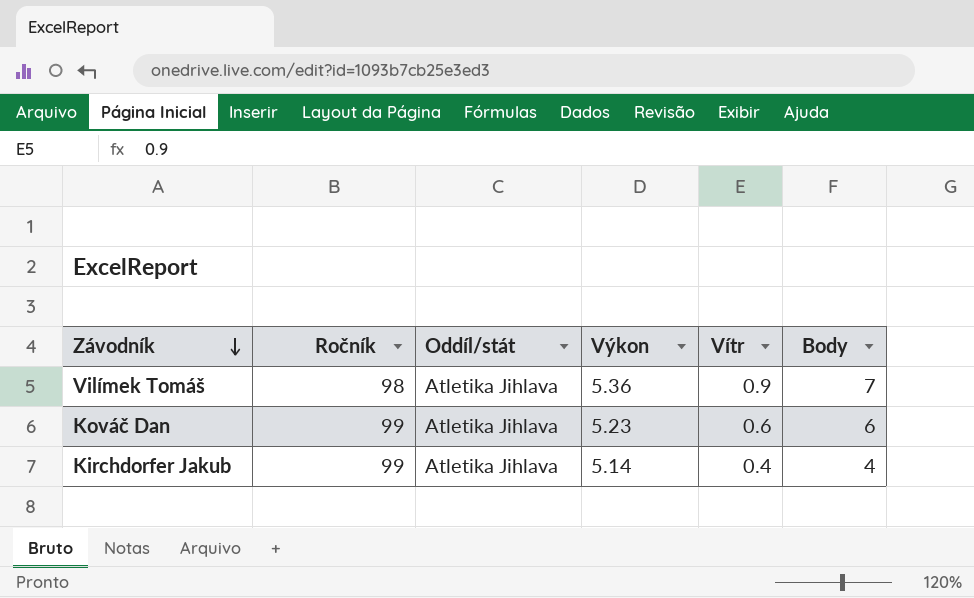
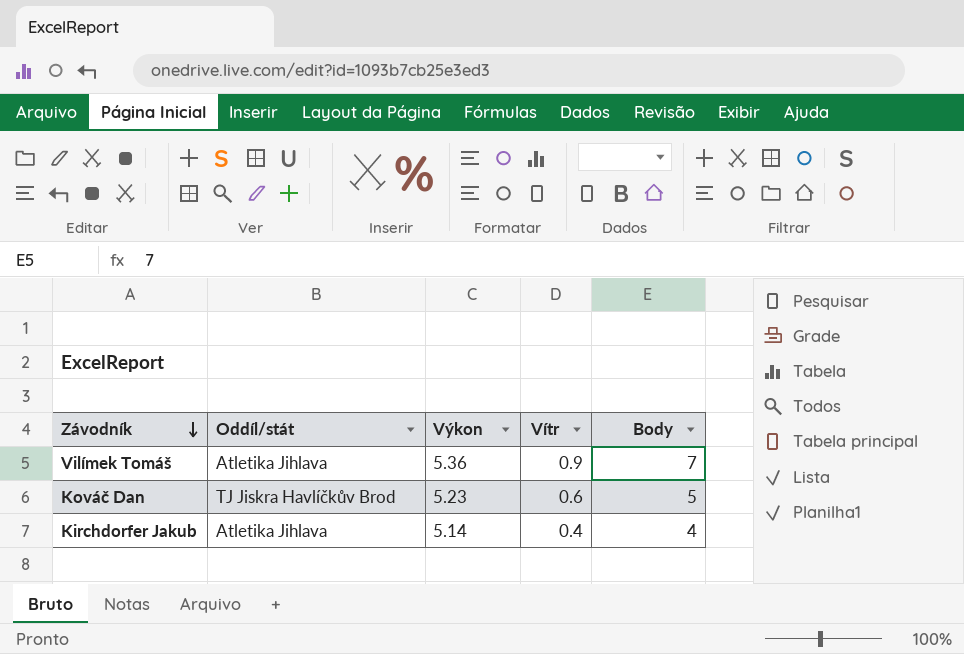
column Ročník | position: 2 -> none
Kováč Dan | Oddíl/stát: Atletika Jihlava -> TJ Jiskra Havlíčkův Brod
Kováč Dan | Body: 6 -> 5

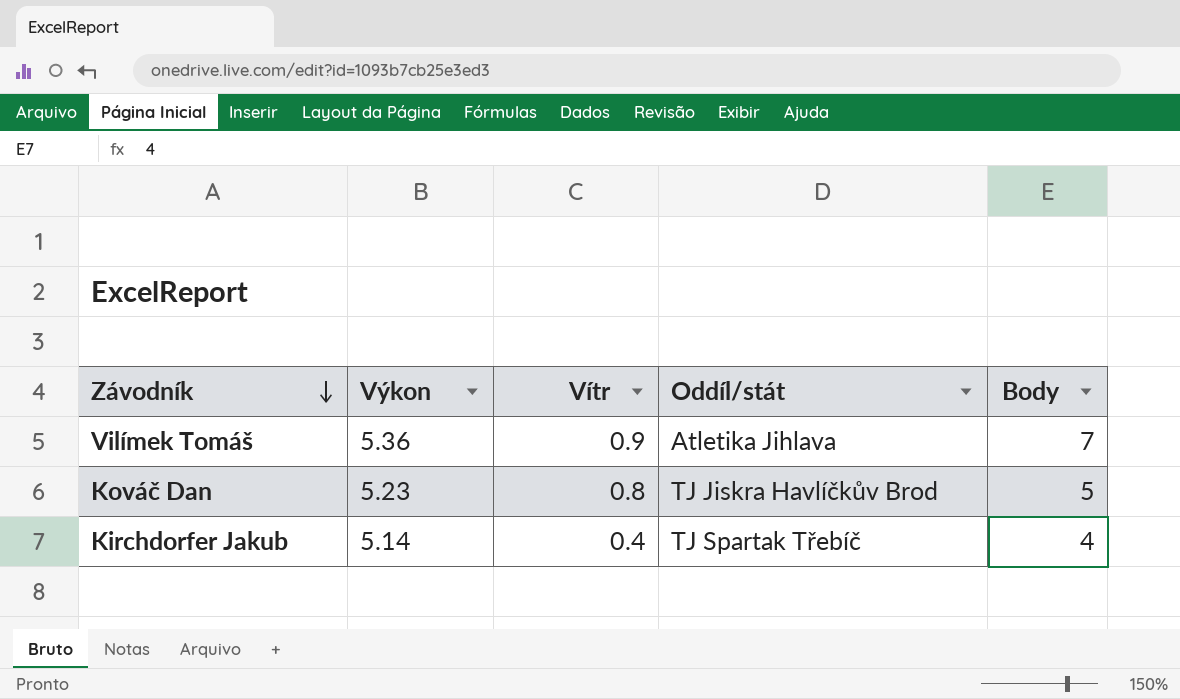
column Oddíl/stát | position: 2 -> 4
Kováč Dan | Vítr: 0.6 -> 0.8
Kirchdorfer Jakub | Oddíl/stát: Atletika Jihlava -> TJ Spartak Třebíč

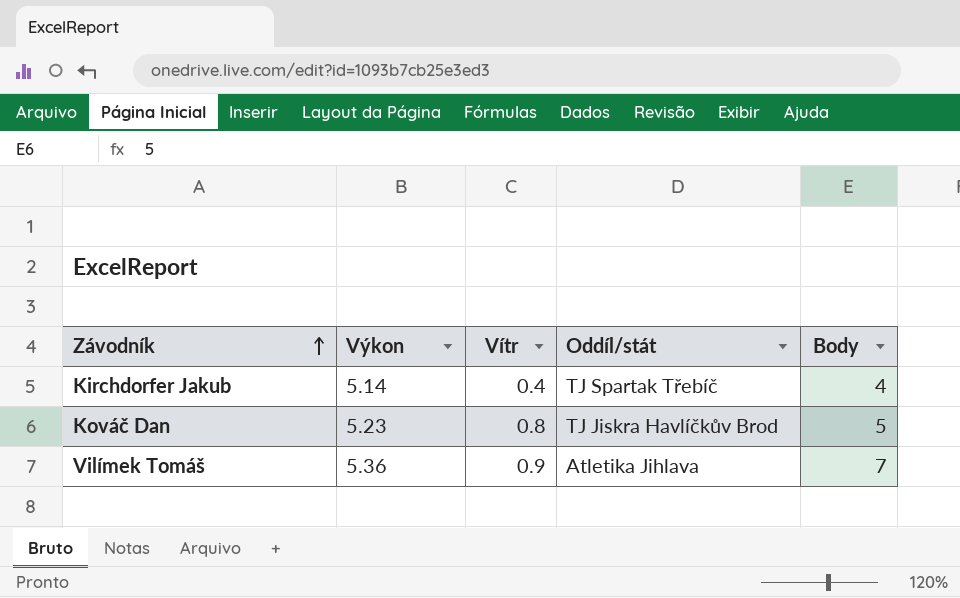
row order: Závodník descending -> Závodník ascending

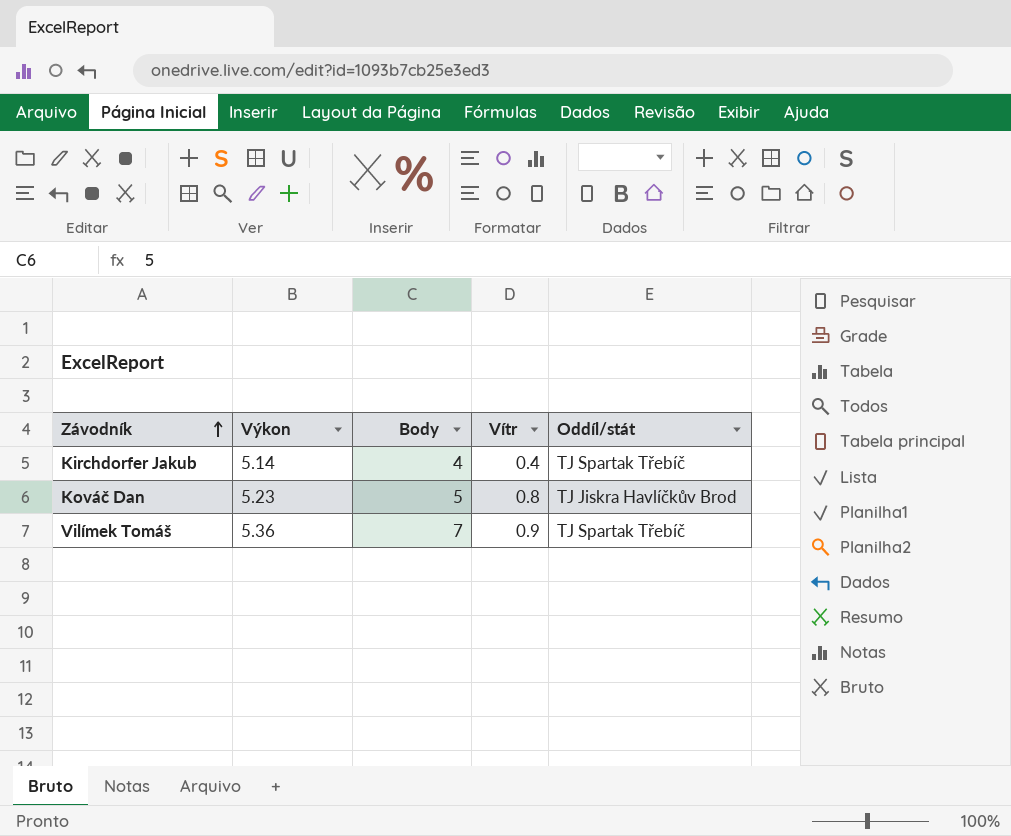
column Body | position: 5 -> 3
Vilímek Tomáš | Oddíl/stát: Atletika Jihlava -> TJ Spartak Třebíč

